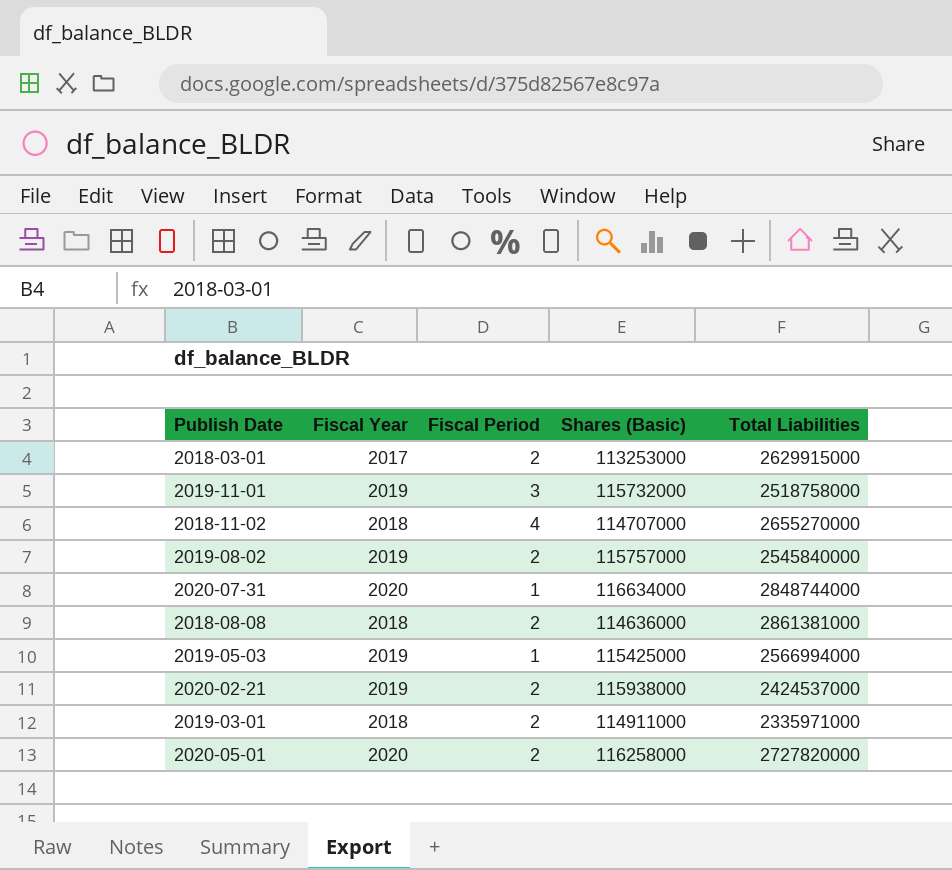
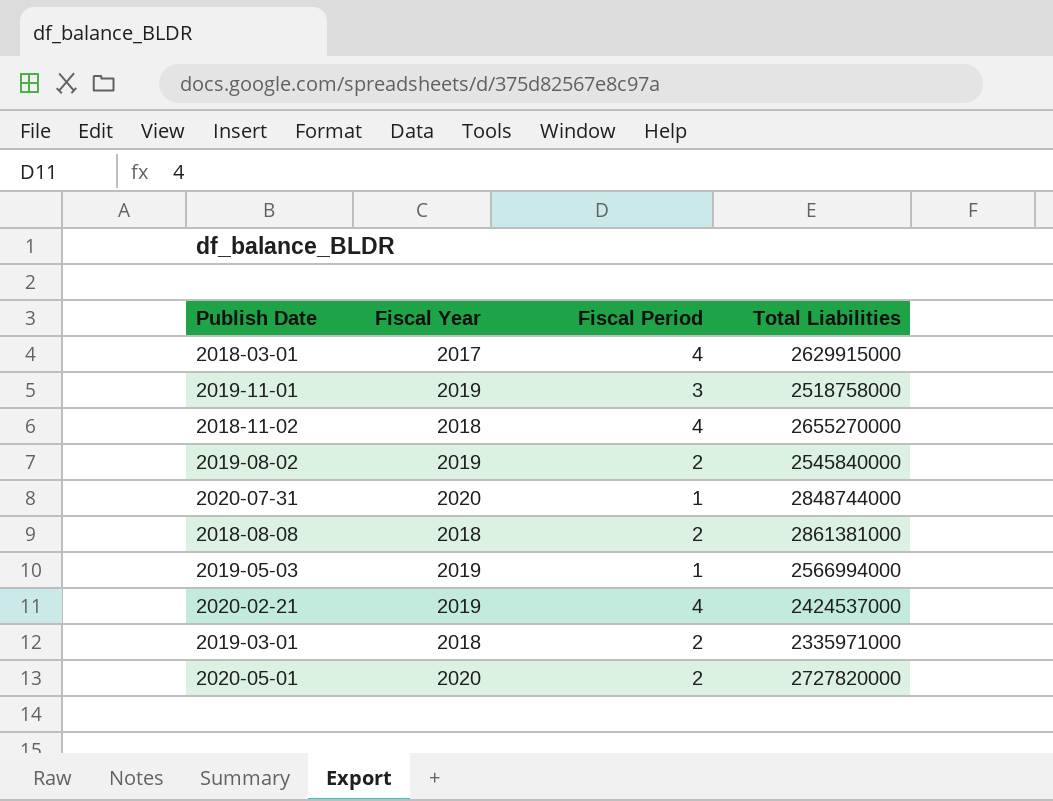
column Shares (Basic) | position: 4 -> none
2018-03-01 | Fiscal Period: 2 -> 4
2020-02-21 | Fiscal Period: 2 -> 4

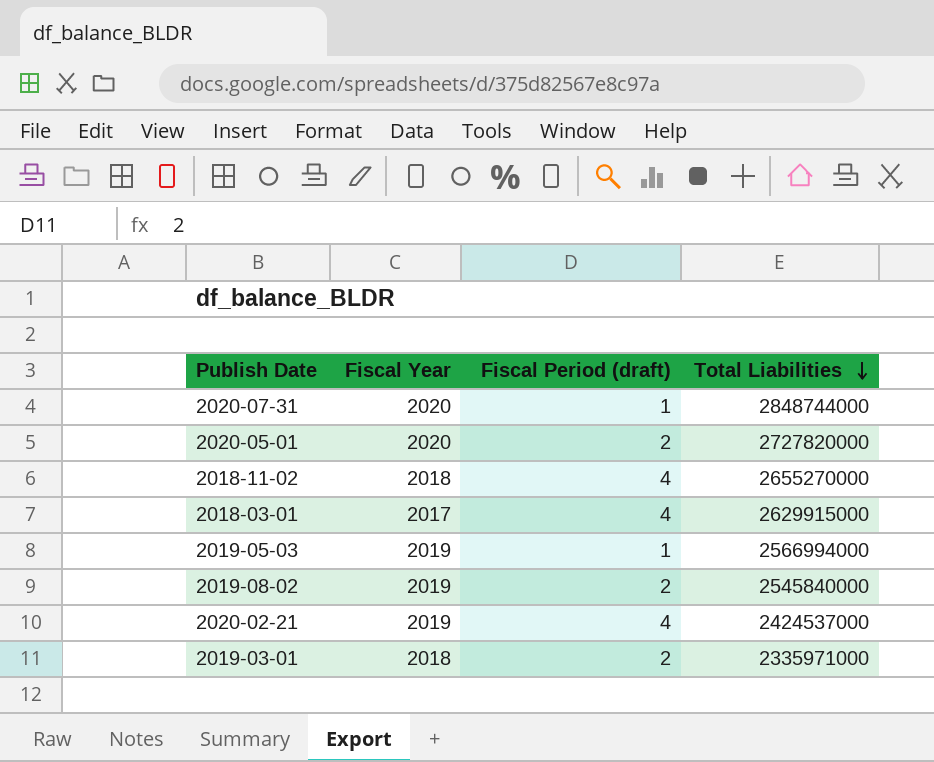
row order: none -> Total Liabilities descending
column name: Fiscal Period -> Fiscal Period (draft)
row 2019-11-01: 2019 | 3 | 2518758000 -> none
row 2018-08-08: 2018 | 2 | 2861381000 -> none

